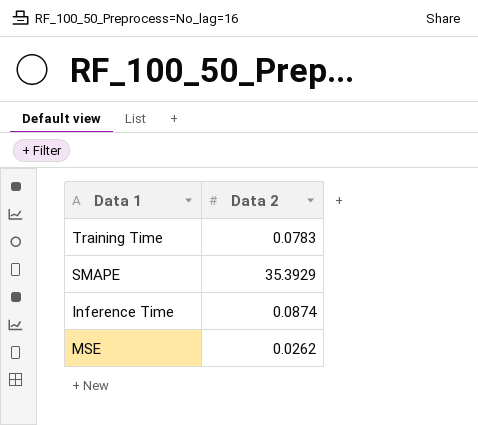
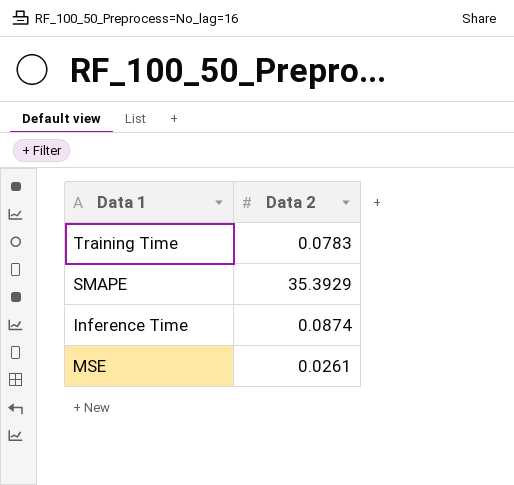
MSE | Data 2: 0.0262 -> 0.0261

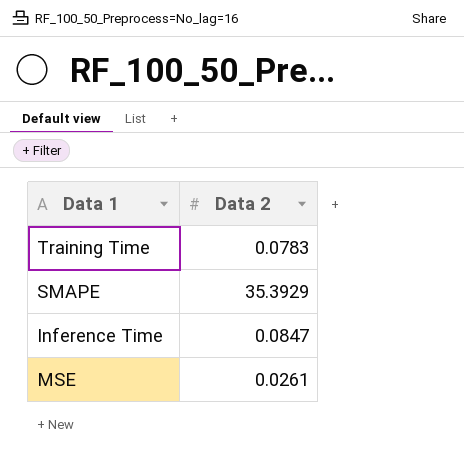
Inference Time | Data 2: 0.0874 -> 0.0847

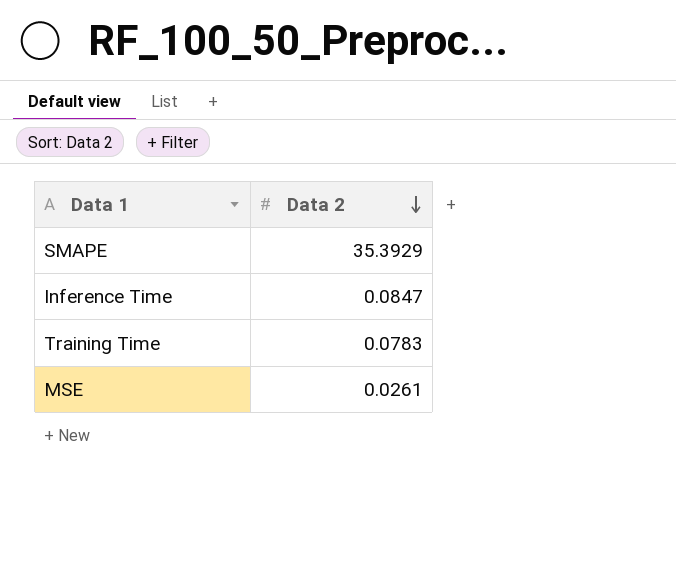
row order: none -> Data 2 descending

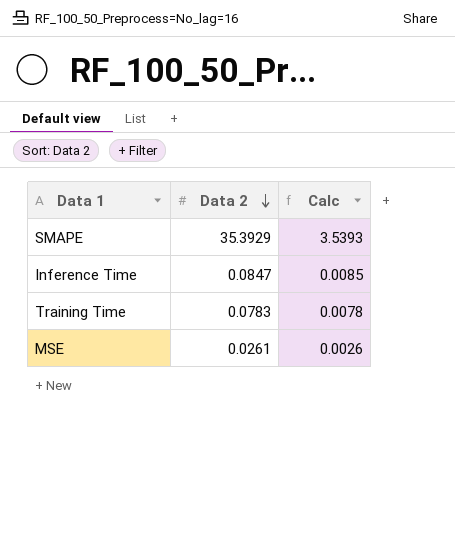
column Calc | formula: none -> [Data 2] * 0.1

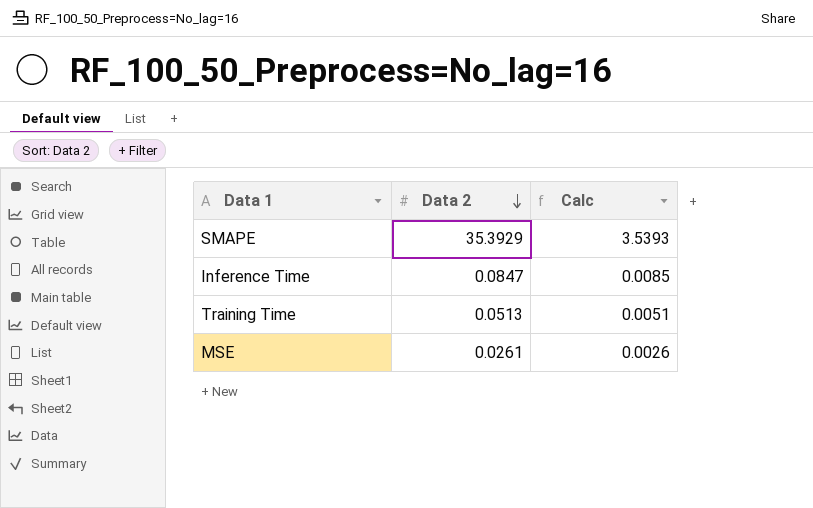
Training Time | Data 2: 0.0783 -> 0.0513
Training Time | Calc: 0.0078 -> 0.0051

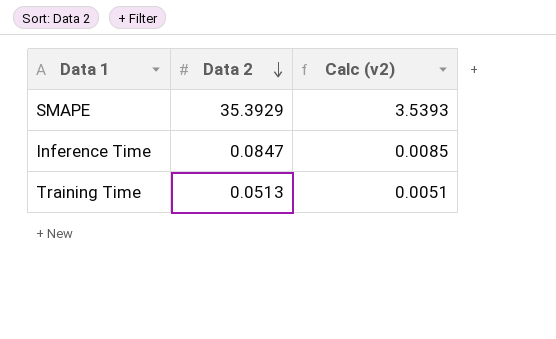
column name: Calc -> Calc (v2)
row MSE: 0.0261 | 0.0026 -> none

